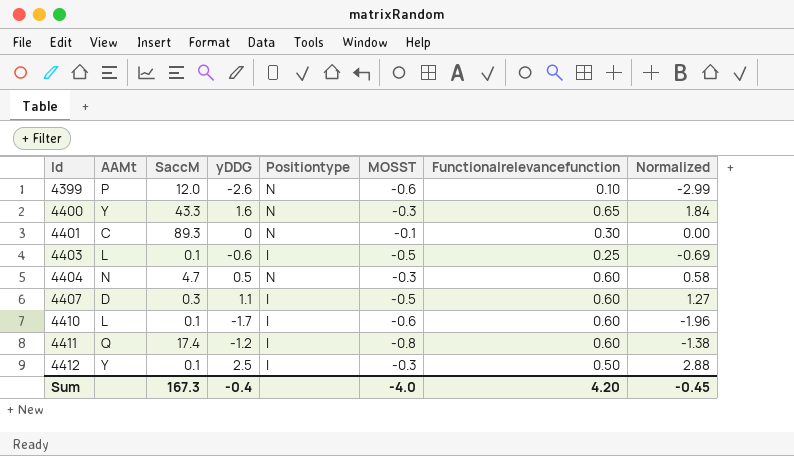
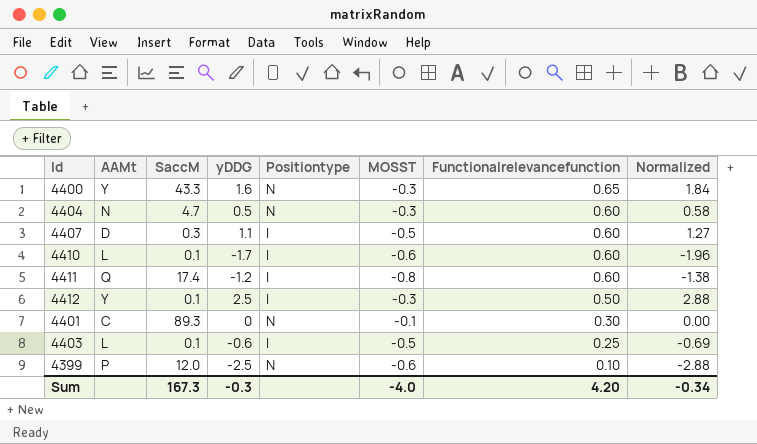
row order: Id ascending -> Functionalrelevancefunction descending
4399 | yDDG: -2.6 -> -2.5
4399 | Normalized: -2.99 -> -2.88
Sum | yDDG: -0.4 -> -0.3
Sum | Normalized: -0.45 -> -0.34

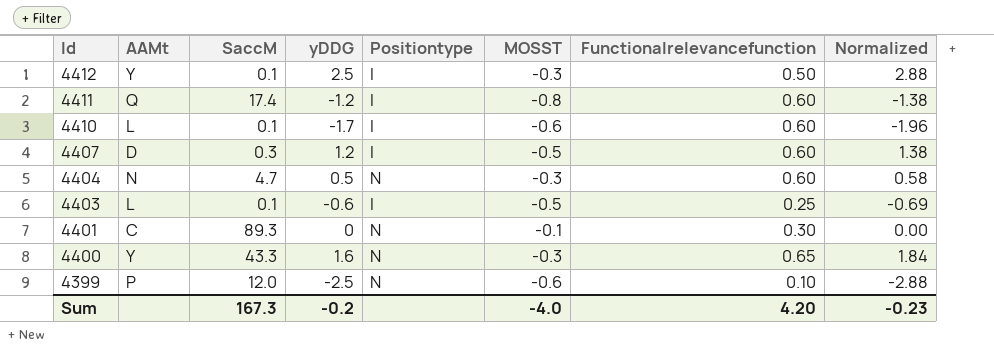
row order: Functionalrelevancefunction descending -> Id descending
4407 | yDDG: 1.1 -> 1.2
4407 | Normalized: 1.27 -> 1.38
Sum | yDDG: -0.3 -> -0.2
Sum | Normalized: -0.34 -> -0.23

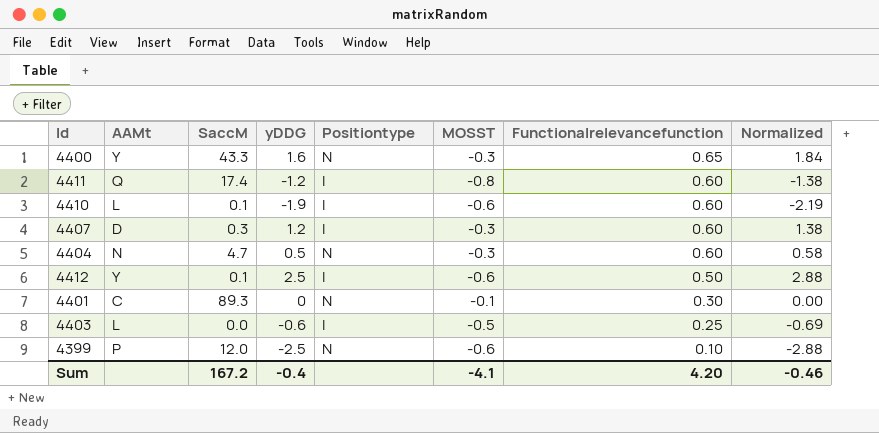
row order: Id descending -> Functionalrelevancefunction descending
4410 | yDDG: -1.7 -> -1.9
4410 | Normalized: -1.96 -> -2.19
4407 | MOSST: -0.5 -> -0.3
4412 | MOSST: -0.3 -> -0.6
4403 | SaccM: 0.1 -> 0.0
Sum | SaccM: 167.3 -> 167.2
Sum | yDDG: -0.2 -> -0.4
Sum | MOSST: -4.0 -> -4.1
Sum | Normalized: -0.23 -> -0.46

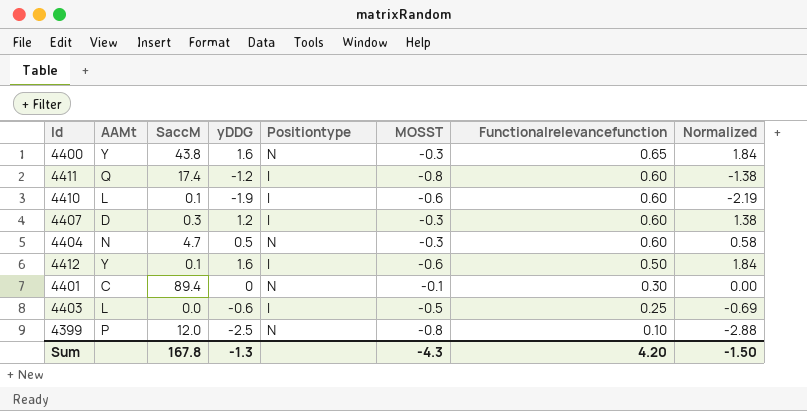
4400 | SaccM: 43.3 -> 43.8
4412 | yDDG: 2.5 -> 1.6
4412 | Normalized: 2.88 -> 1.84
4401 | SaccM: 89.3 -> 89.4
4399 | MOSST: -0.6 -> -0.8
Sum | SaccM: 167.2 -> 167.8
Sum | yDDG: -0.4 -> -1.3
Sum | MOSST: -4.1 -> -4.3
Sum | Normalized: -0.46 -> -1.50

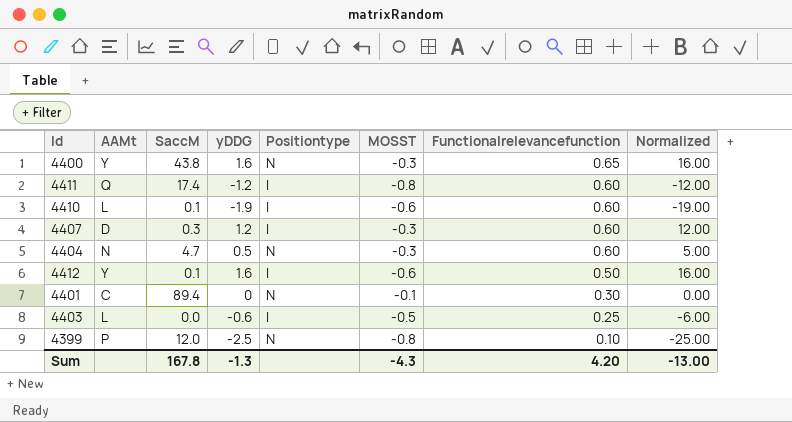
column Normalized | formula: [yDDG] * 1.15 -> [yDDG] * 10
Sum | Normalized: -1.50 -> -13.00

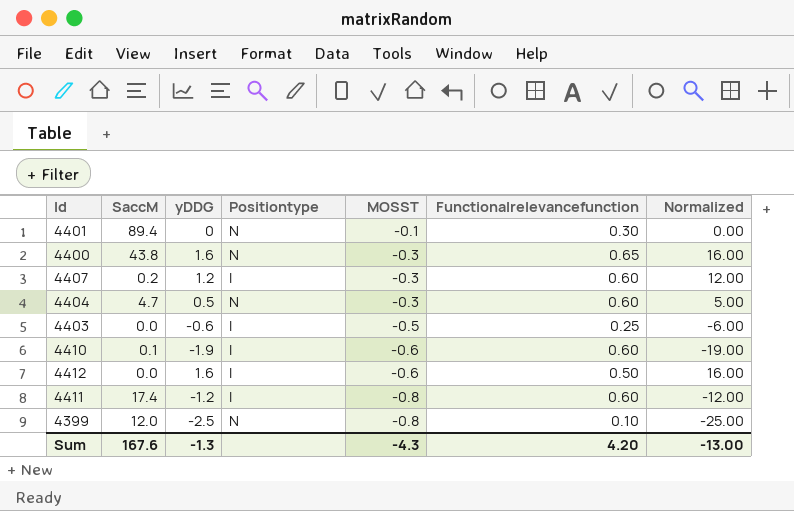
row order: Functionalrelevancefunction descending -> MOSST descending
column AAMt | position: 2 -> none
4407 | SaccM: 0.3 -> 0.2
4412 | SaccM: 0.1 -> 0.0
Sum | SaccM: 167.8 -> 167.6

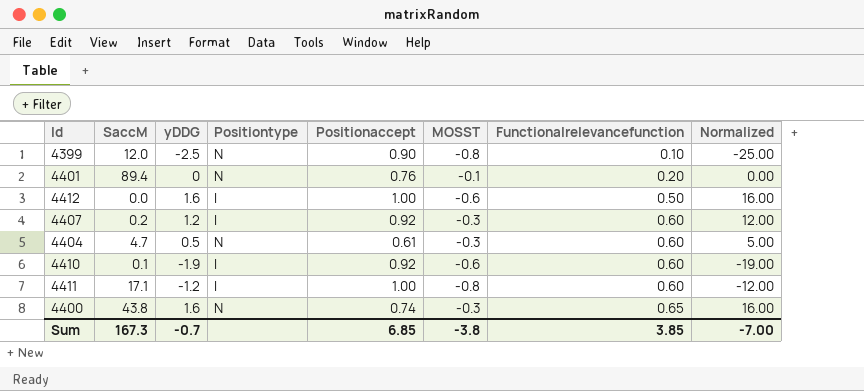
row order: MOSST descending -> Functionalrelevancefunction ascending
column Positionaccept | position: none -> 5
row 4403: 0.0 | -0.6 | I | -0.5 | 0.25 | -6.00 -> none
4401 | Functionalrelevancefunction: 0.30 -> 0.20
4411 | SaccM: 17.4 -> 17.1
Sum | SaccM: 167.6 -> 167.3
Sum | yDDG: -1.3 -> -0.7
Sum | MOSST: -4.3 -> -3.8
Sum | Functionalrelevancefunction: 4.20 -> 3.85
Sum | Normalized: -13.00 -> -7.00

